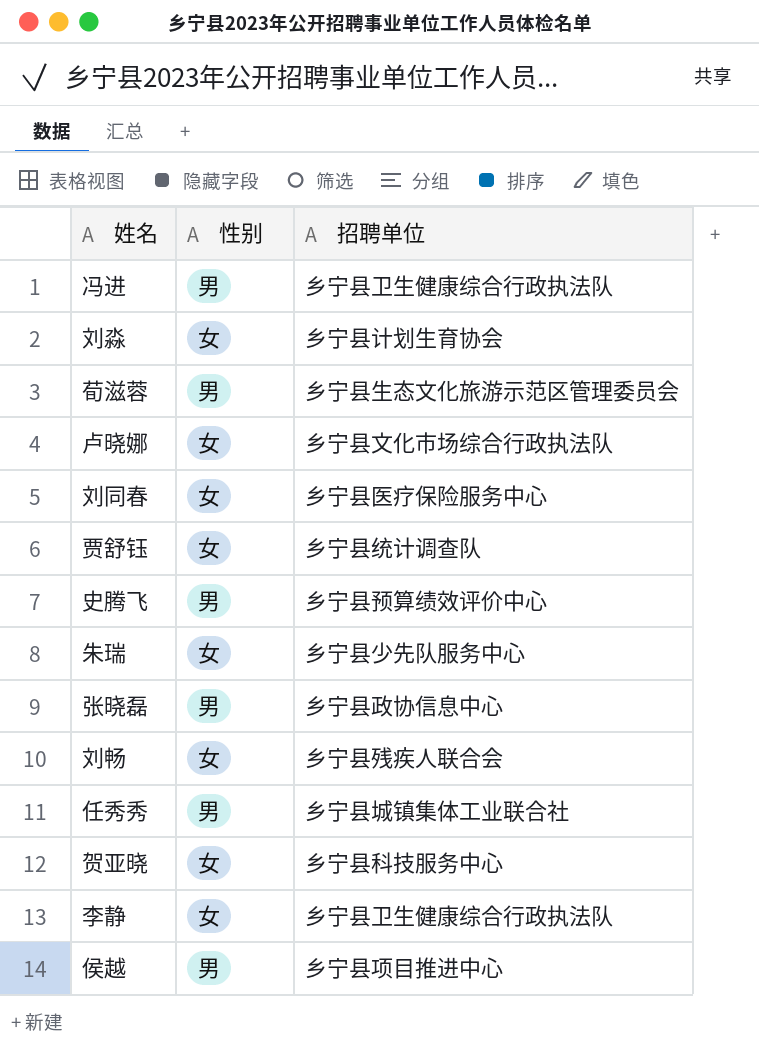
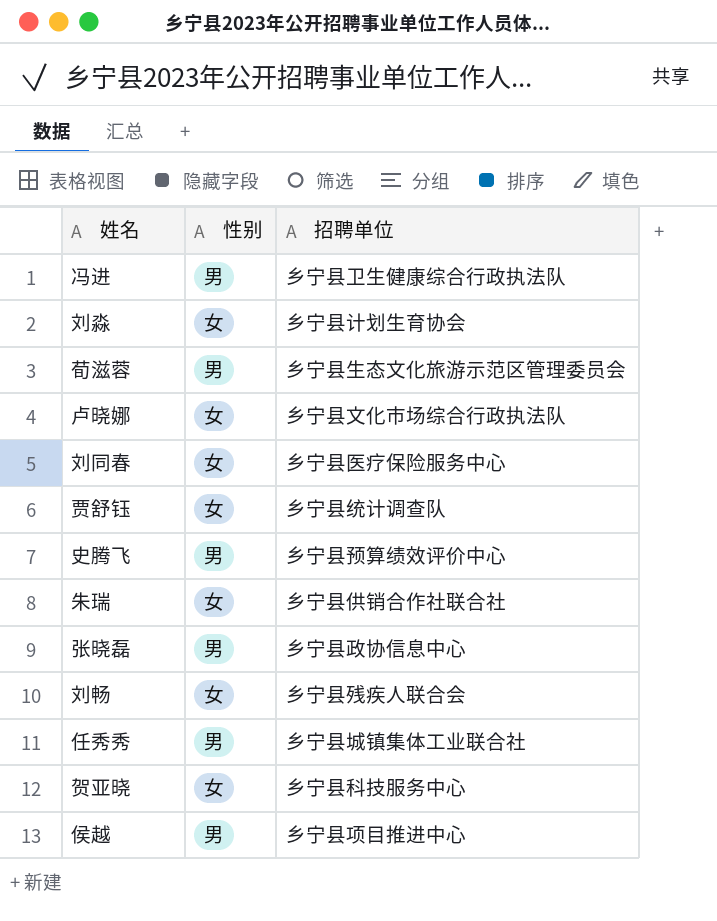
row 李静: 女 | 乡宁县卫生健康综合行政执法队 -> none
朱瑞 | 招聘单位: 乡宁县少先队服务中心 -> 乡宁县供销合作社联合社

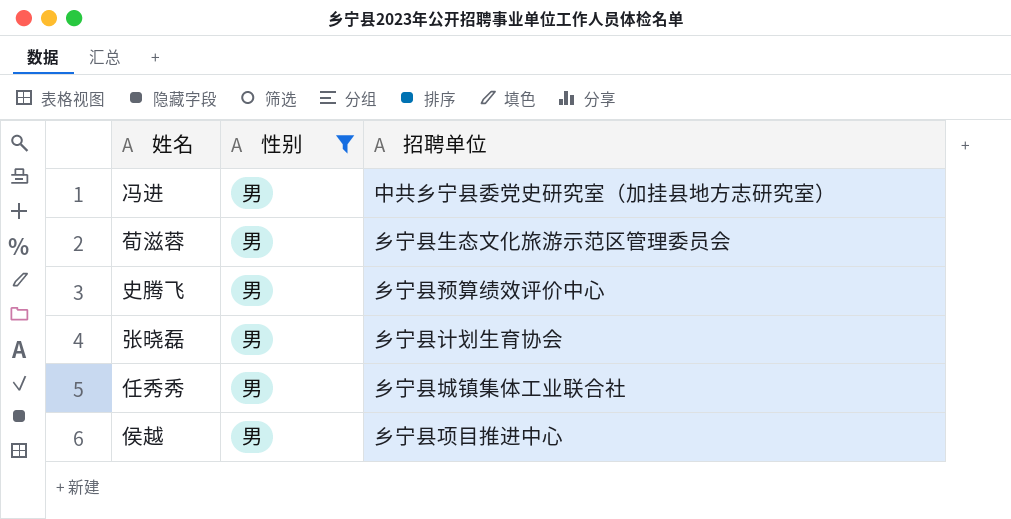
filter: none -> 性别 = 男
冯进 | 招聘单位: 乡宁县卫生健康综合行政执法队 -> 中共乡宁县委党史研究室（加挂县地方志研究室）
张晓磊 | 招聘单位: 乡宁县政协信息中心 -> 乡宁县计划生育协会

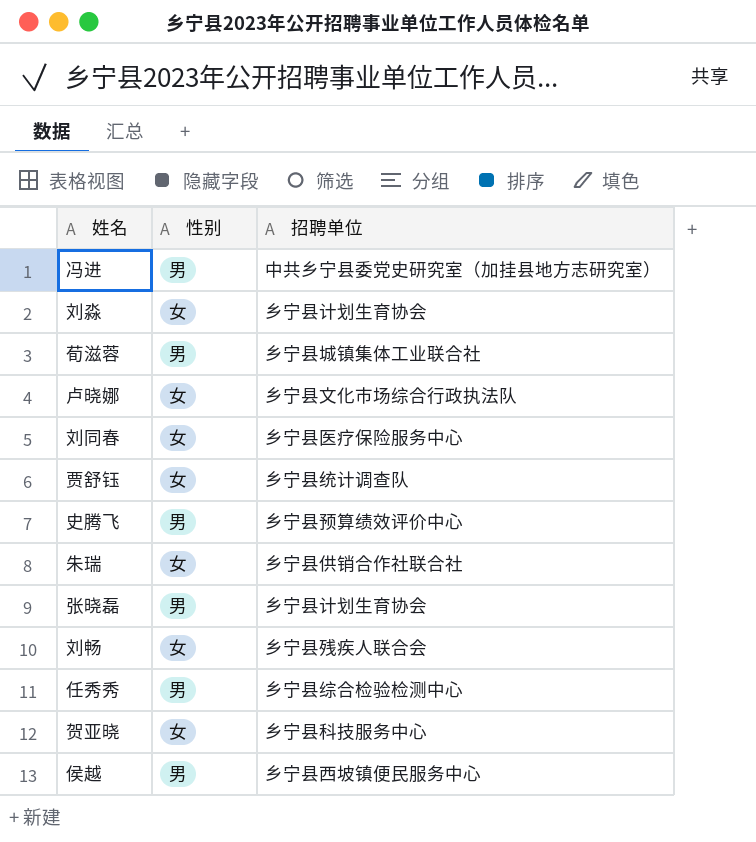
filter: 性别 = 男 -> none
荀滋蓉 | 招聘单位: 乡宁县生态文化旅游示范区管理委员会 -> 乡宁县城镇集体工业联合社
任秀秀 | 招聘单位: 乡宁县城镇集体工业联合社 -> 乡宁县综合检验检测中心
侯越 | 招聘单位: 乡宁县项目推进中心 -> 乡宁县西坡镇便民服务中心

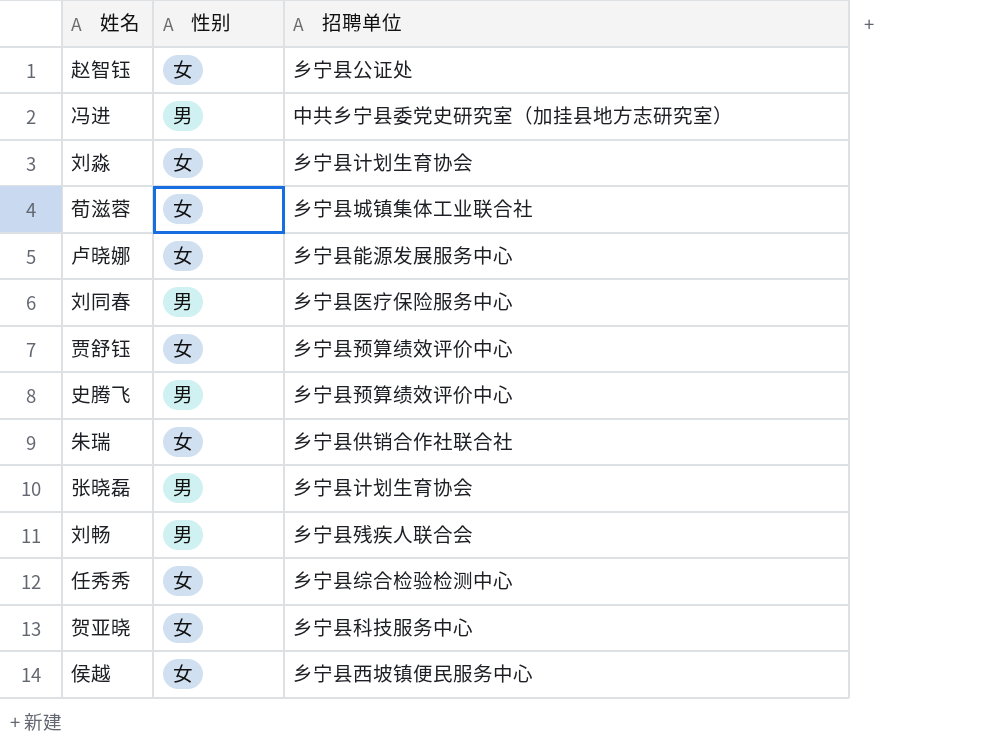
row 赵智钰: none -> 女 | 乡宁县公证处
荀滋蓉 | 性别: 男 -> 女
卢晓娜 | 招聘单位: 乡宁县文化市场综合行政执法队 -> 乡宁县能源发展服务中心
刘同春 | 性别: 女 -> 男
贾舒钰 | 招聘单位: 乡宁县统计调查队 -> 乡宁县预算绩效评价中心
刘畅 | 性别: 女 -> 男
任秀秀 | 性别: 男 -> 女
侯越 | 性别: 男 -> 女

